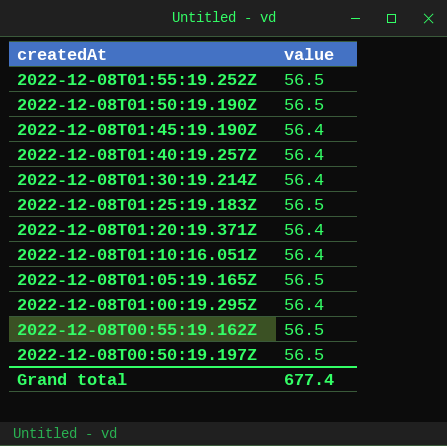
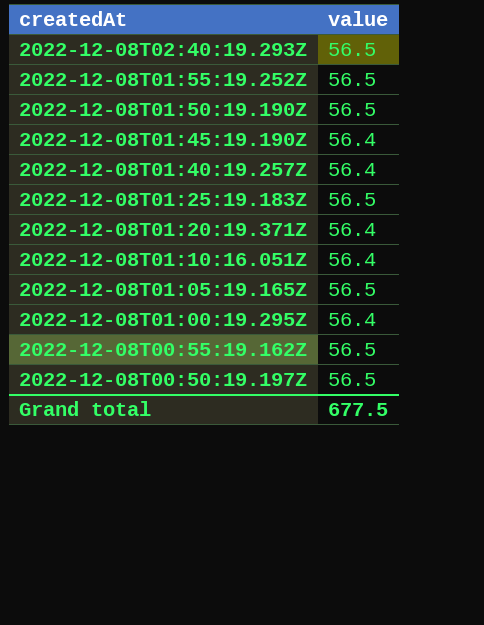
row 2022-12-08T01:30:19.214Z: 56.4 -> none
row 2022-12-08T02:40:19.293Z: none -> 56.5
Grand total | value: 677.4 -> 677.5

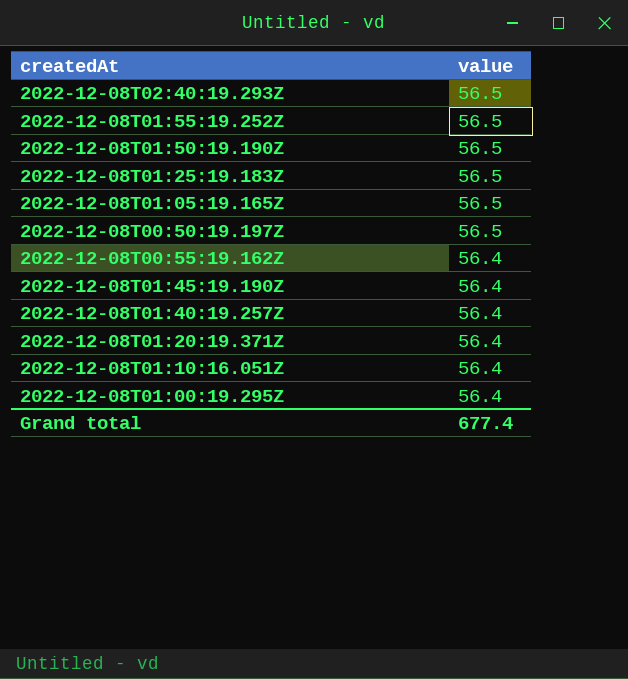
row order: createdAt descending -> value descending
2022-12-08T00:55:19.162Z | value: 56.5 -> 56.4
Grand total | value: 677.5 -> 677.4

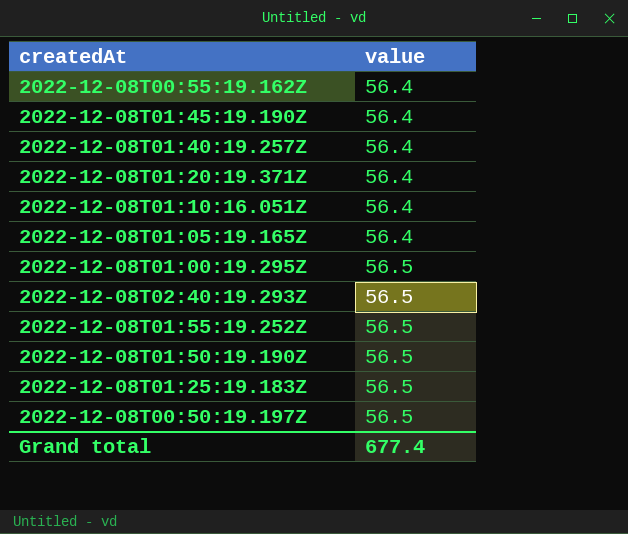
row order: value descending -> value ascending
2022-12-08T01:05:19.165Z | value: 56.5 -> 56.4
2022-12-08T01:00:19.295Z | value: 56.4 -> 56.5

